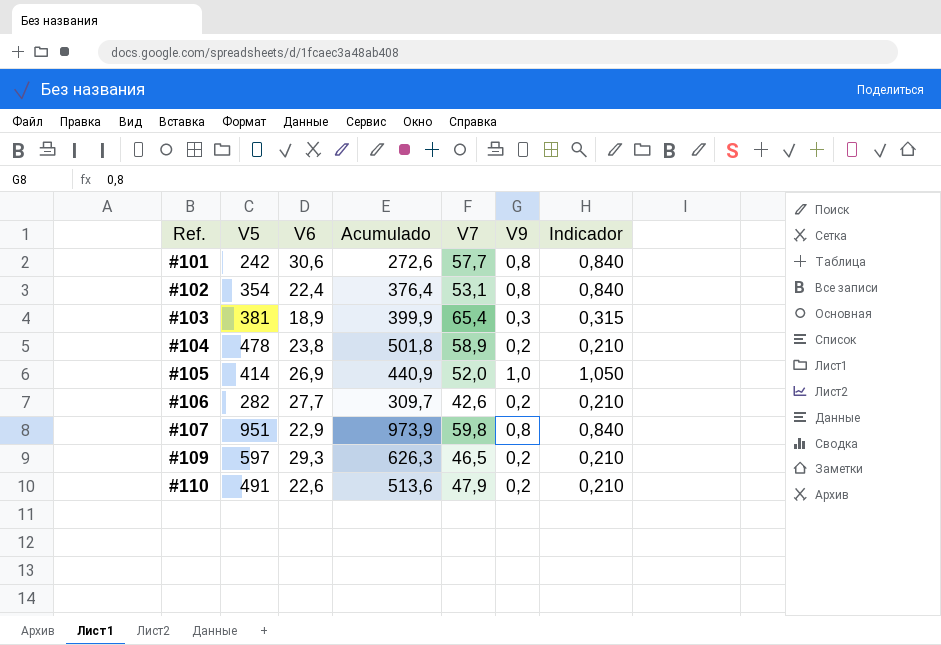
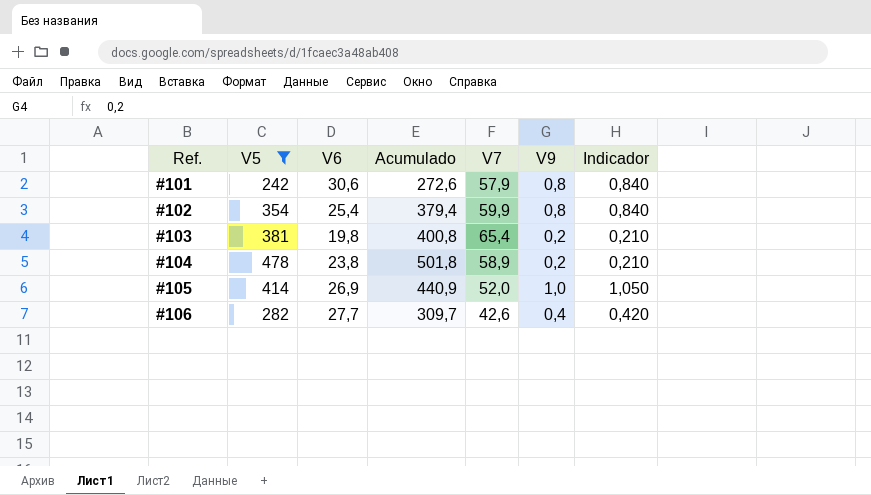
filter: none -> V5 <= 478
#101 | V7: 57,7 -> 57,9
#102 | V6: 22,4 -> 25,4
#102 | Acumulado: 376,4 -> 379,4
#102 | V7: 53,1 -> 59,9
#103 | V6: 18,9 -> 19,8
#103 | Acumulado: 399,9 -> 400,8
#103 | V9: 0,3 -> 0,2
#103 | Indicador: 0,315 -> 0,210
#106 | V9: 0,2 -> 0,4
#106 | Indicador: 0,210 -> 0,420

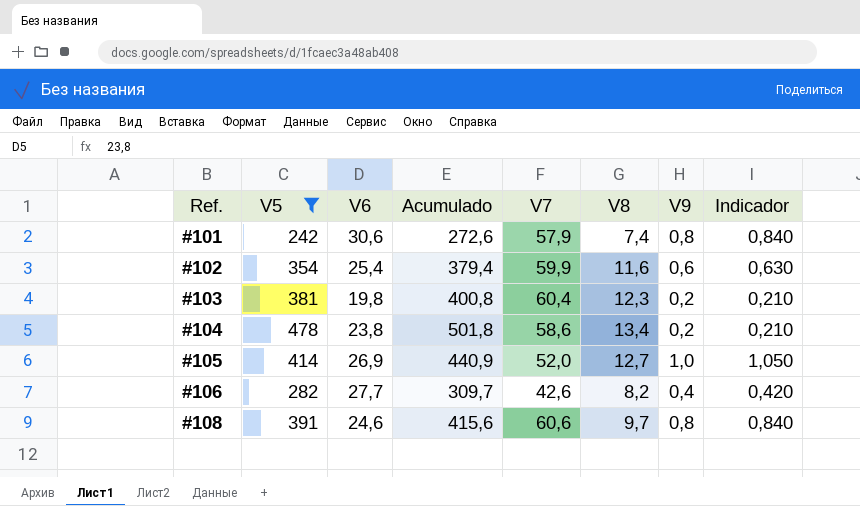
column V8 | position: none -> 6
#102 | V9: 0,8 -> 0,6
#102 | Indicador: 0,840 -> 0,630
#103 | V7: 65,4 -> 60,4
#104 | V7: 58,9 -> 58,6
row #108: none -> 391 | 24,6 | 415,6 | 60,6 | 9,7 | 0,8 | 0,840

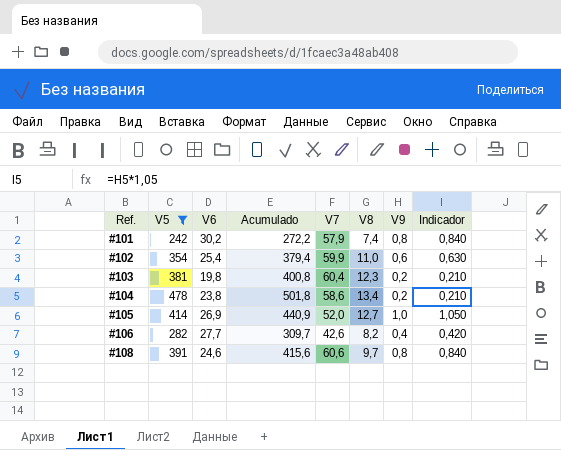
#101 | V6: 30,6 -> 30,2
#101 | Acumulado: 272,6 -> 272,2
#102 | V8: 11,6 -> 11,0

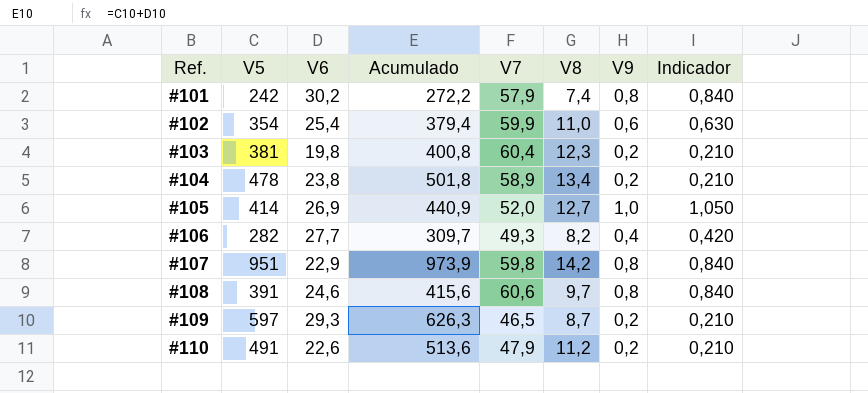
filter: V5 <= 478 -> none
#104 | V7: 58,6 -> 58,9
#106 | V7: 42,6 -> 49,3

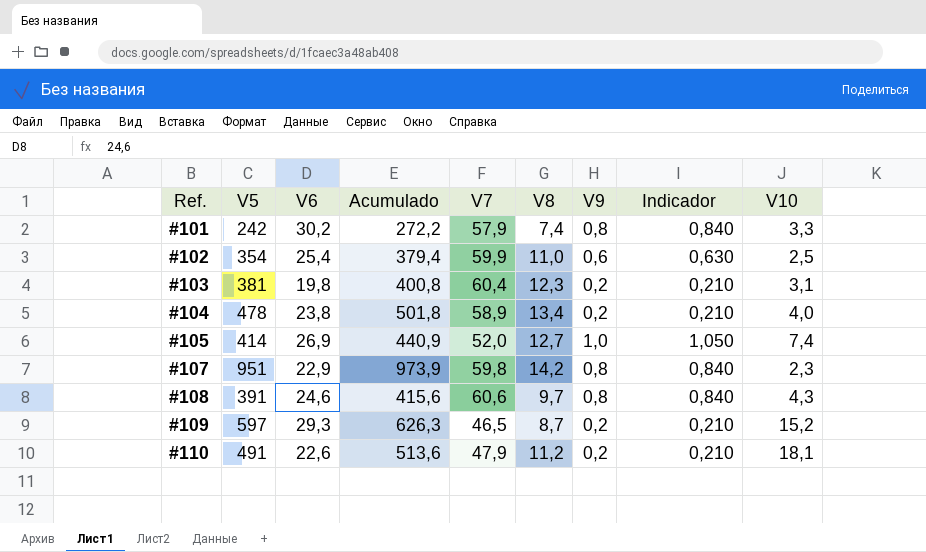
column V10 | position: none -> 9
row #106: 282 | 27,7 | 309,7 | 49,3 | 8,2 | 0,4 | 0,420 -> none

